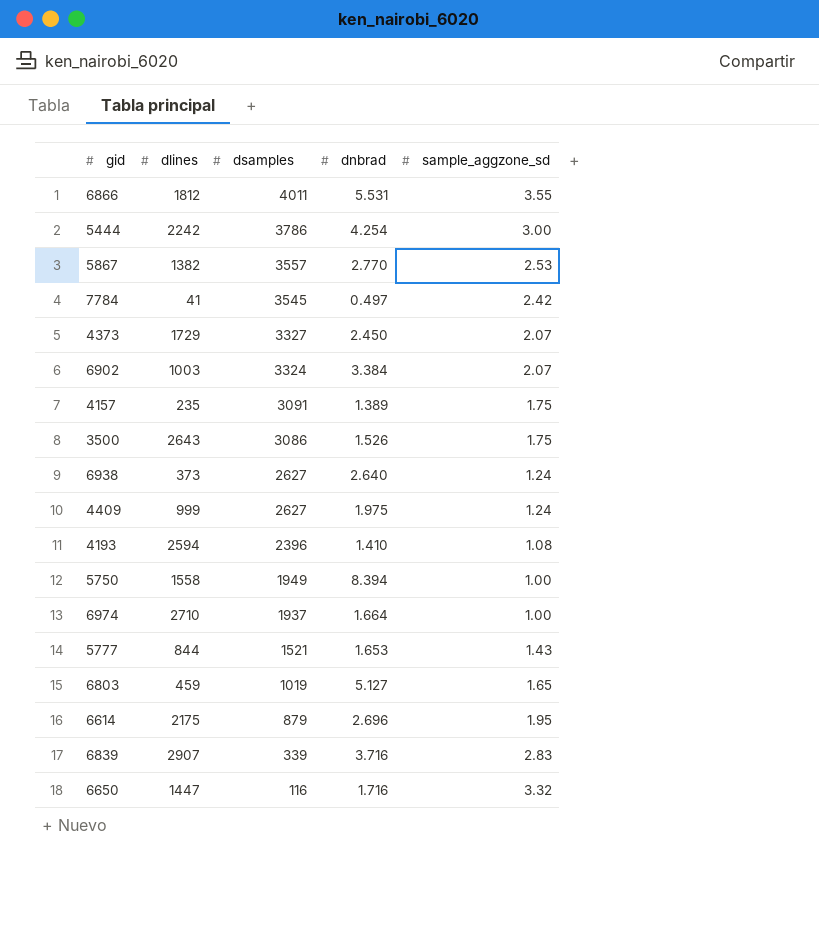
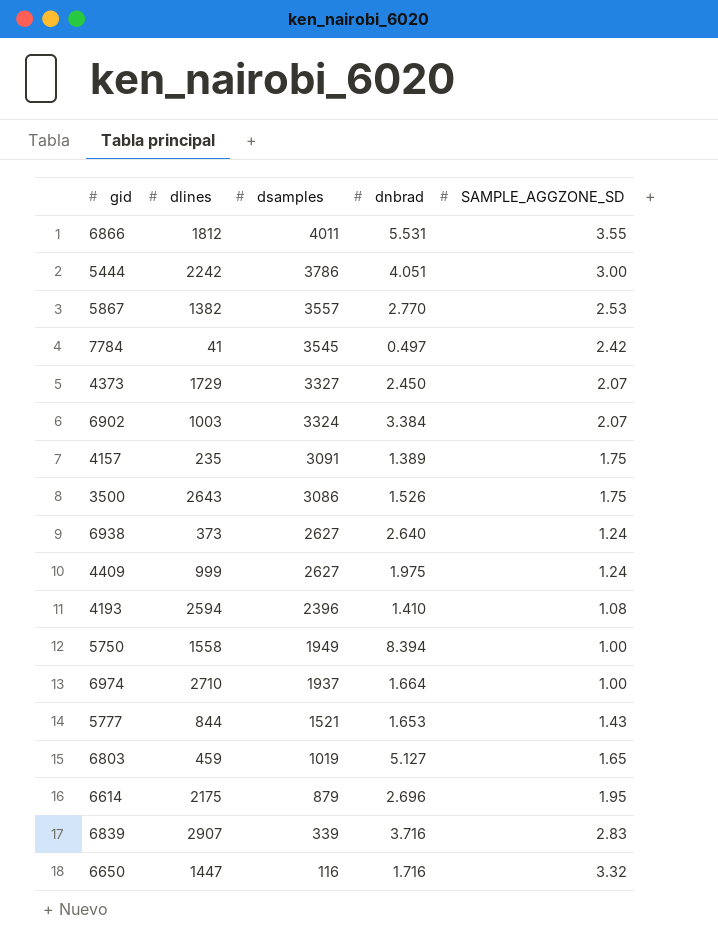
column name: sample_aggzone_sd -> SAMPLE_AGGZONE_SD
5444 | dnbrad: 4.254 -> 4.051

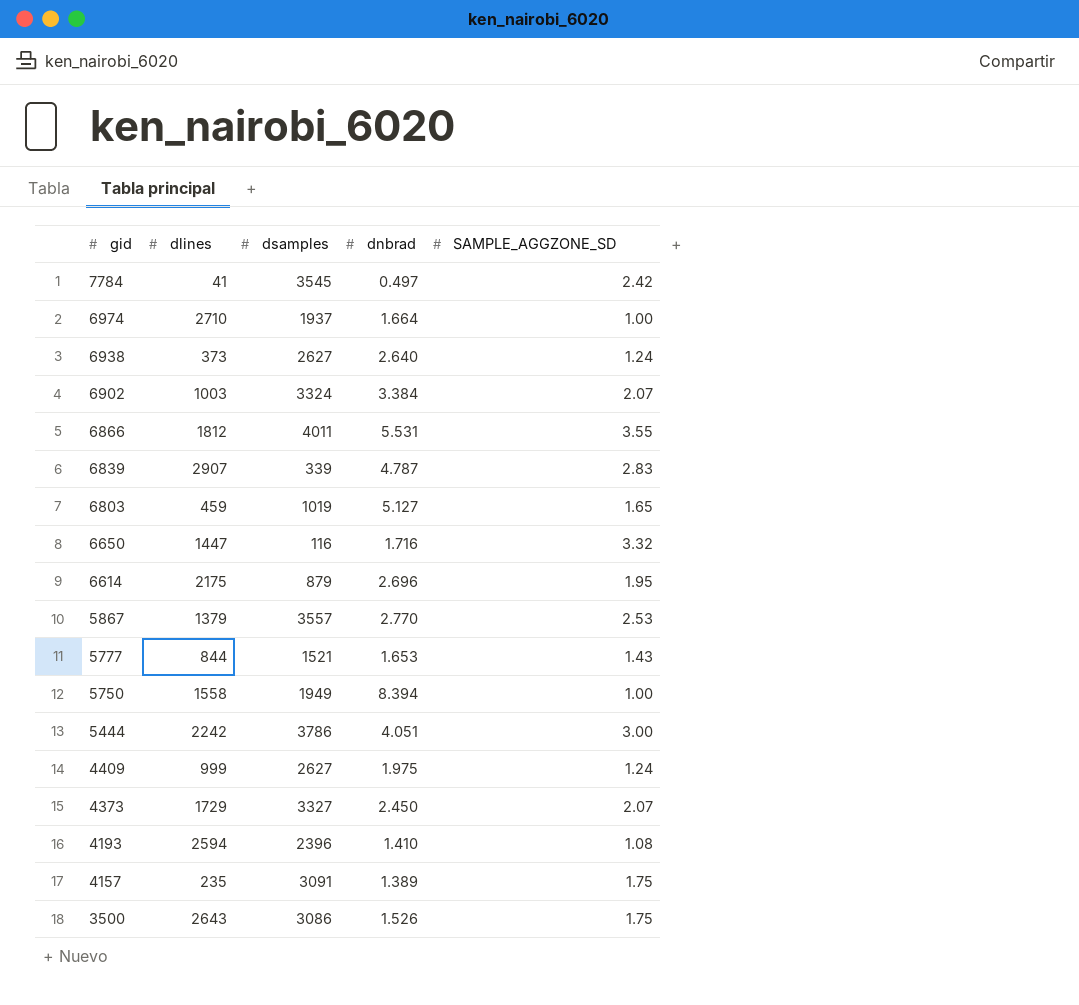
row order: dsamples descending -> gid descending
6839 | dnbrad: 3.716 -> 4.787
5867 | dlines: 1382 -> 1379

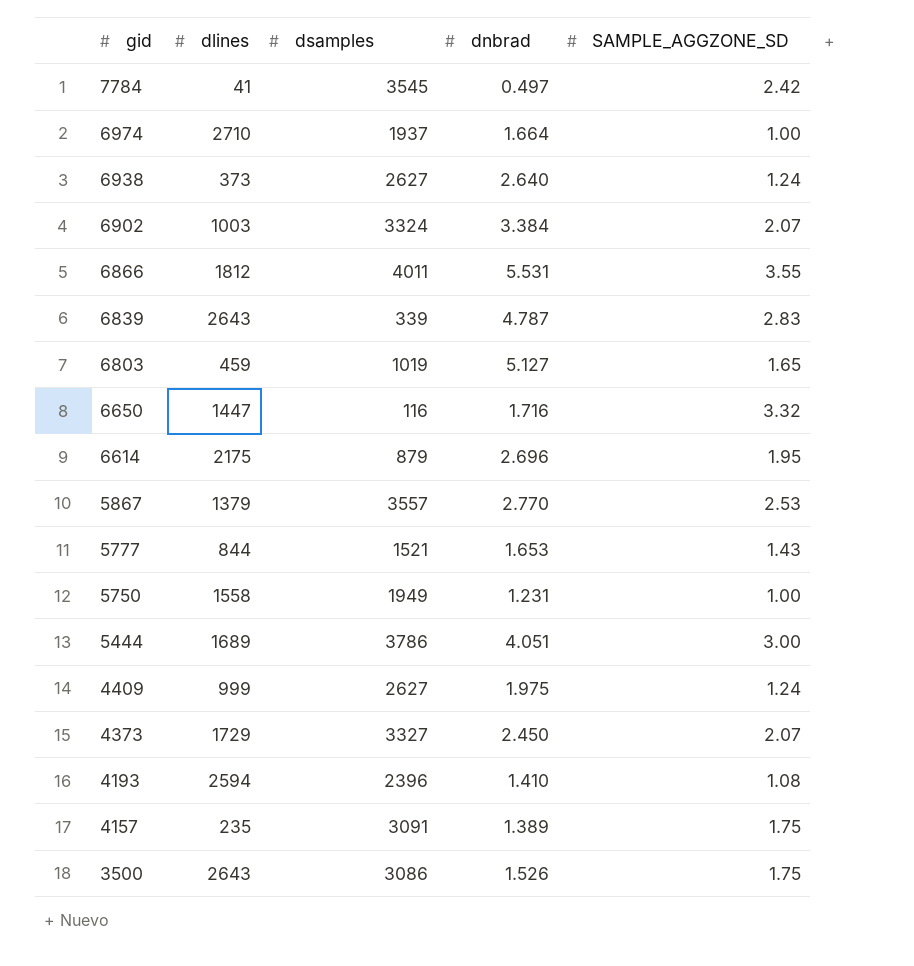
6839 | dlines: 2907 -> 2643
5750 | dnbrad: 8.394 -> 1.231
5444 | dlines: 2242 -> 1689

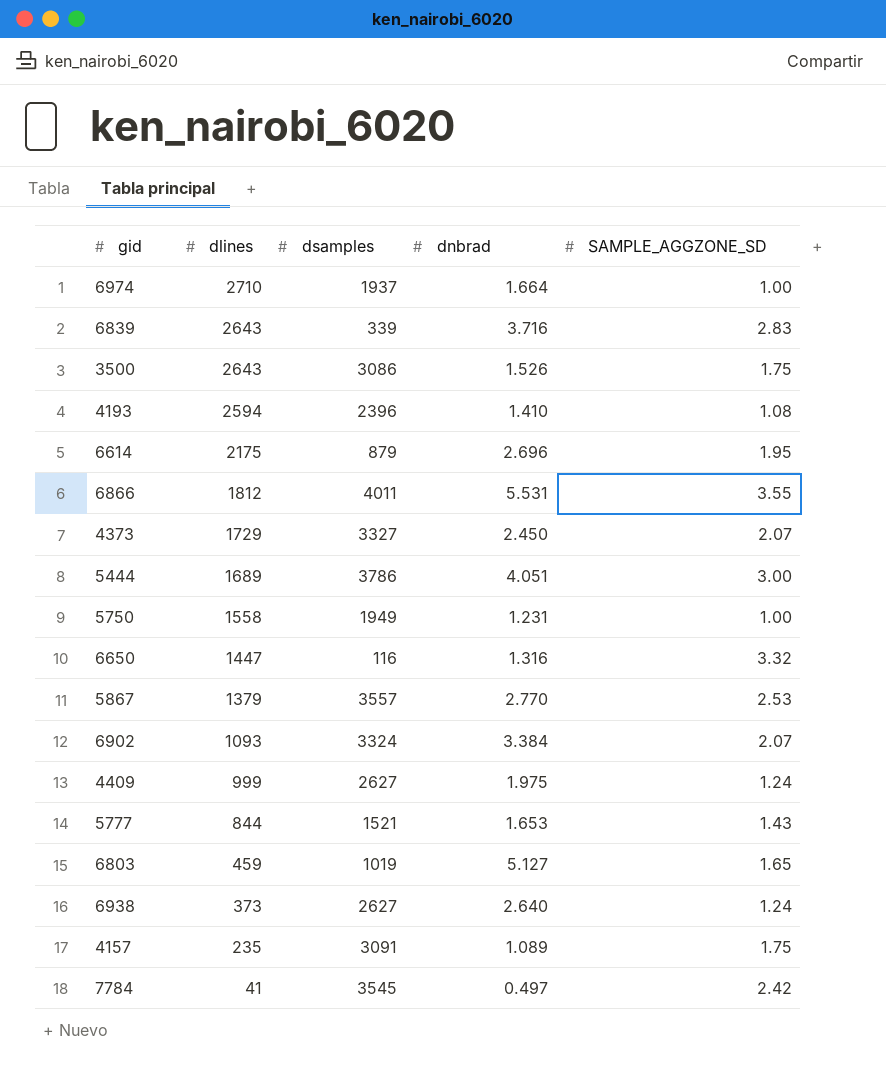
row order: gid descending -> dlines descending
6839 | dnbrad: 4.787 -> 3.716
6650 | dnbrad: 1.716 -> 1.316
6902 | dlines: 1003 -> 1093
4157 | dnbrad: 1.389 -> 1.089

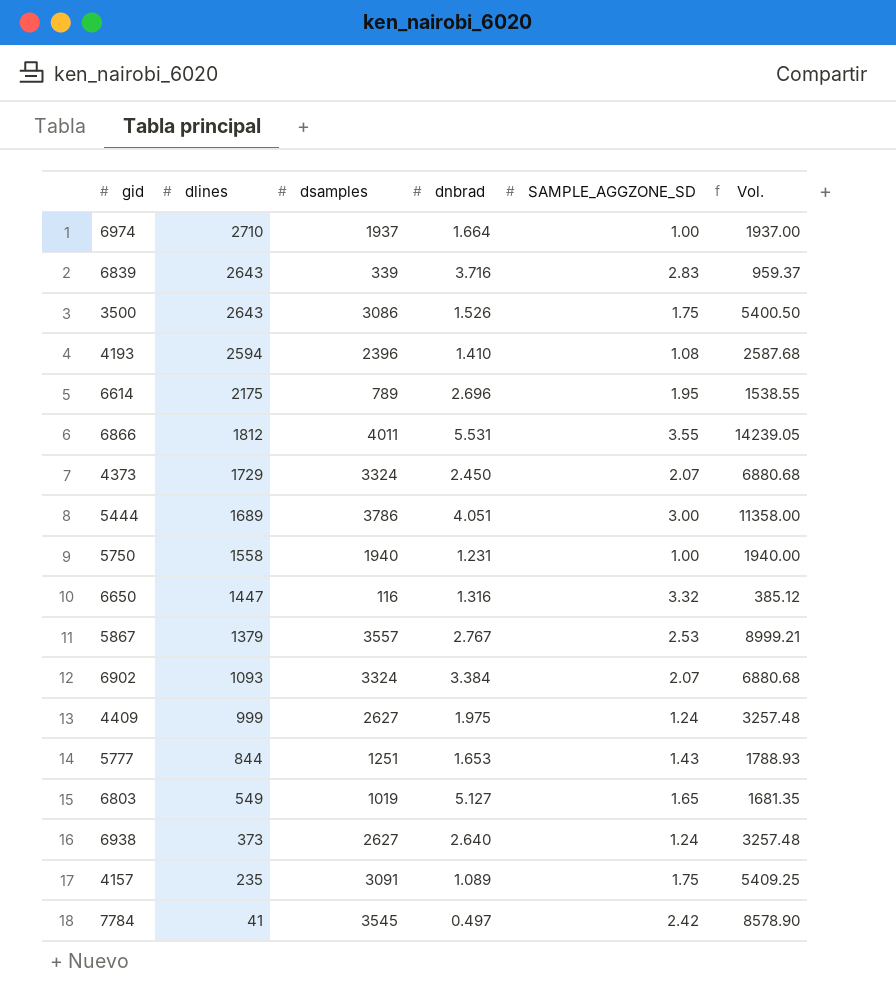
column Vol. | formula: none -> [dsamples] * [SAMPLE_AGGZONE_SD]
6614 | dsamples: 879 -> 789
4373 | dsamples: 3327 -> 3324
5750 | dsamples: 1949 -> 1940
5867 | dnbrad: 2.770 -> 2.767
5777 | dsamples: 1521 -> 1251
6803 | dlines: 459 -> 549

